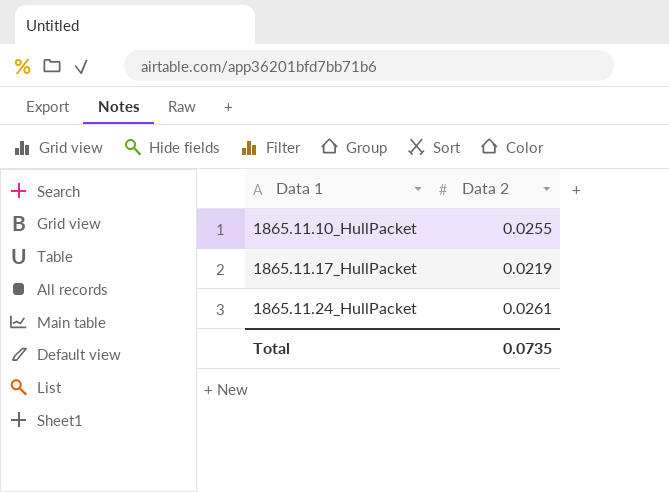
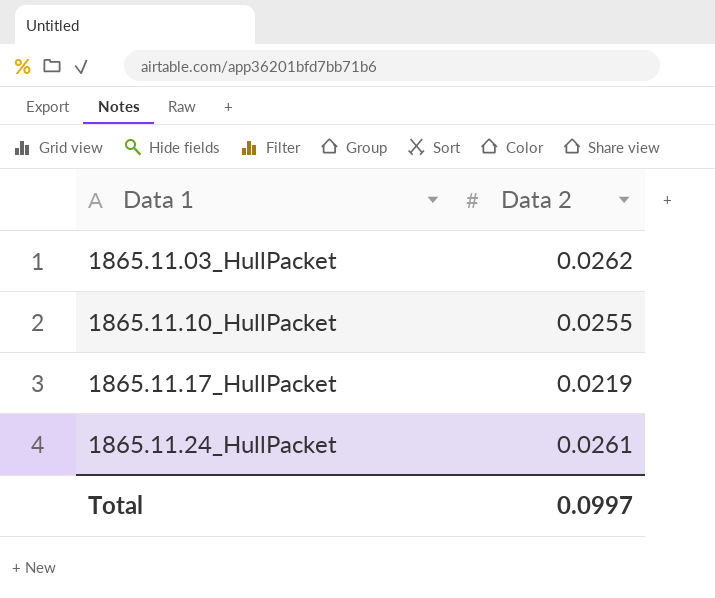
row 1865.11.03_HullPacket: none -> 0.0262
Total | Data 2: 0.0735 -> 0.0997

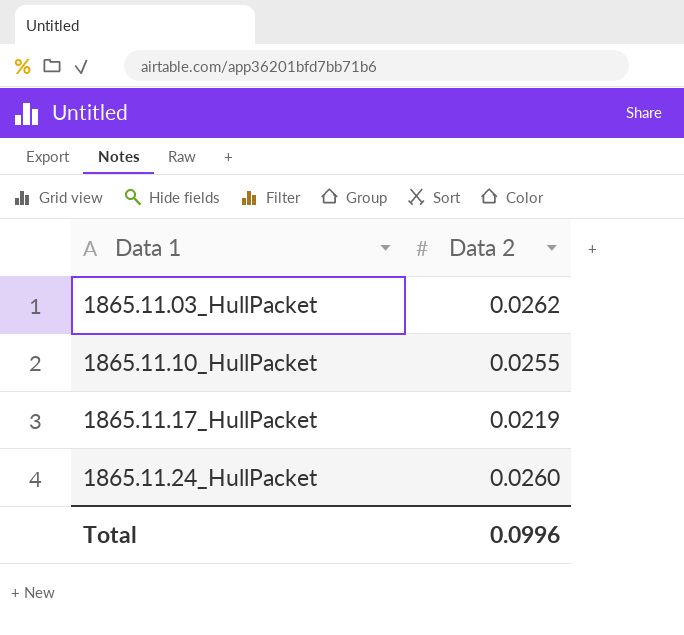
1865.11.24_HullPacket | Data 2: 0.0261 -> 0.0260
Total | Data 2: 0.0997 -> 0.0996

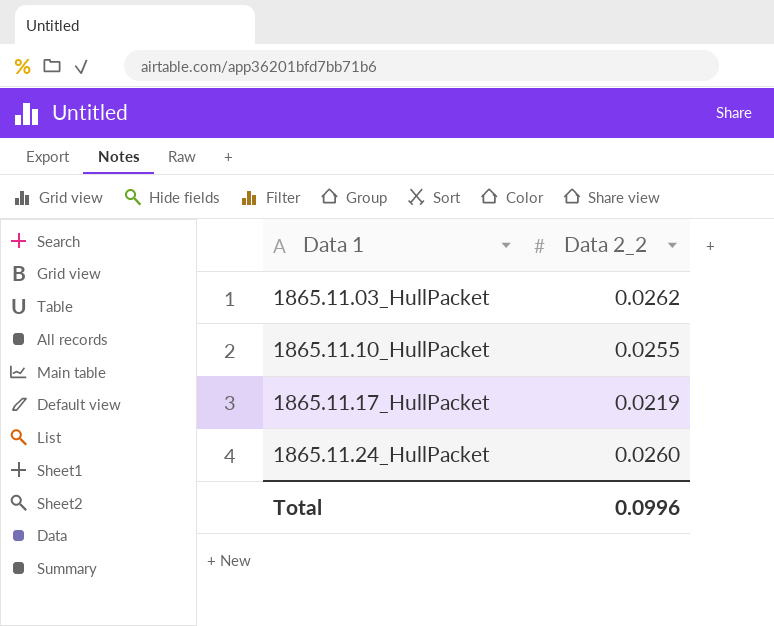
column name: Data 2 -> Data 2_2

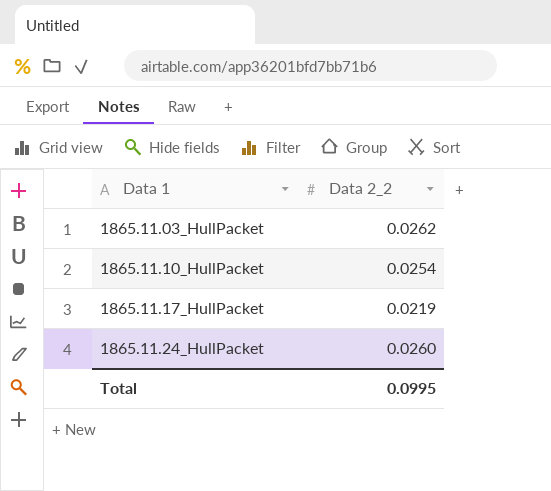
1865.11.10_HullPacket | Data 2_2: 0.0255 -> 0.0254
Total | Data 2_2: 0.0996 -> 0.0995

